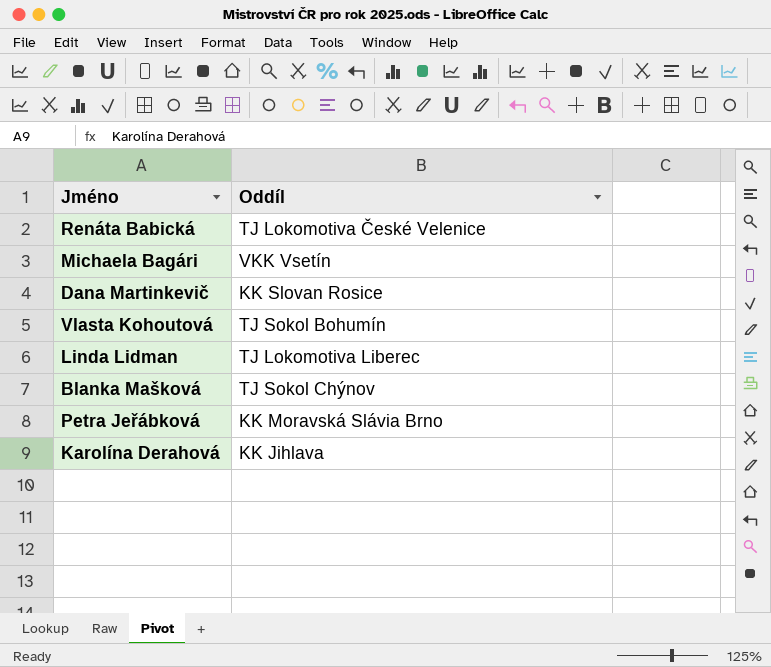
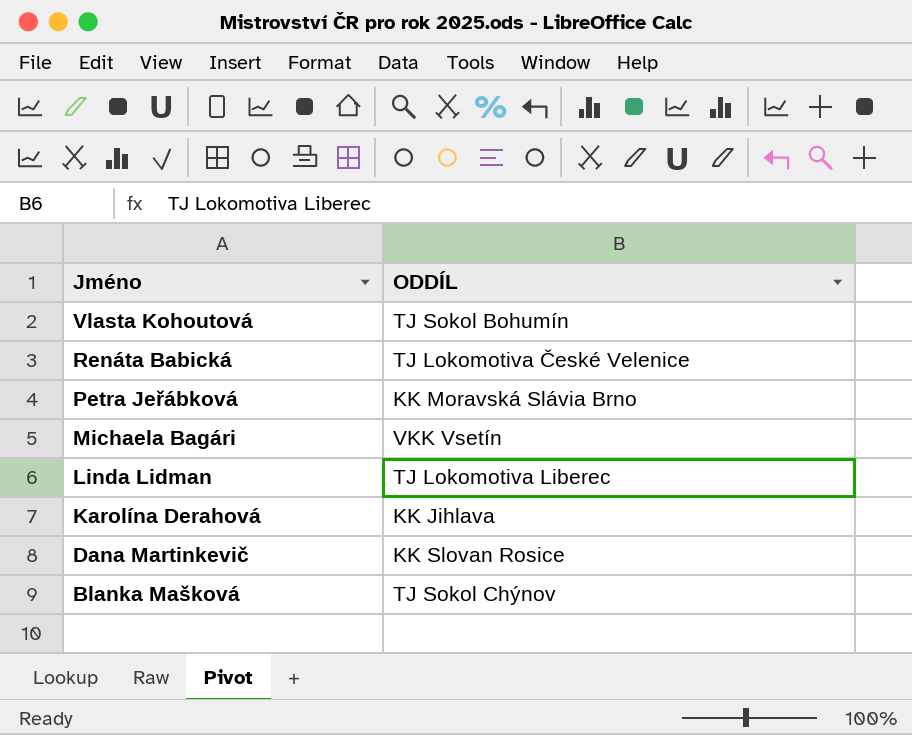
row order: none -> Jméno descending
column name: Oddíl -> ODDÍL

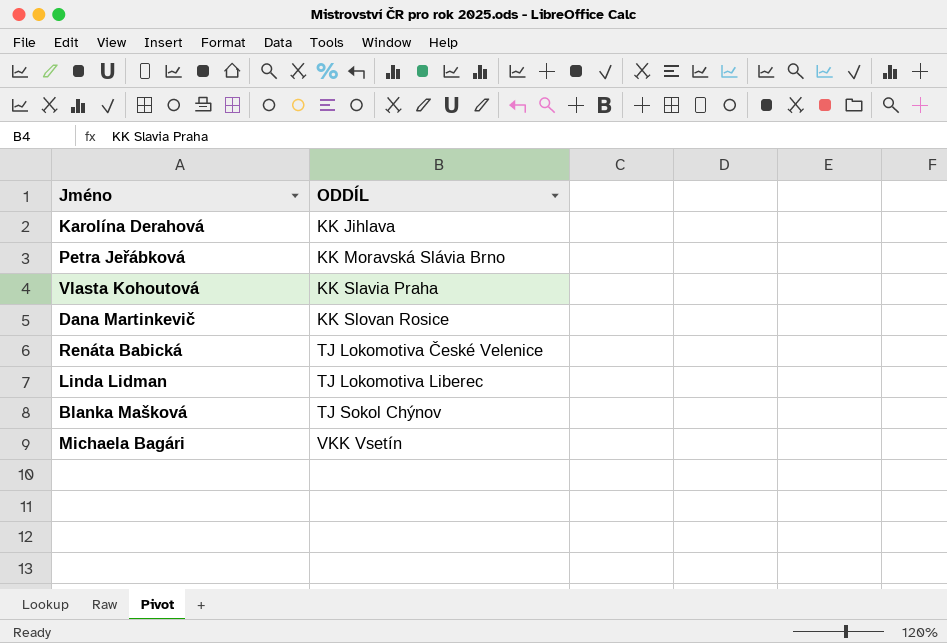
row order: Jméno descending -> ODDÍL ascending
Vlasta Kohoutová | ODDÍL: TJ Sokol Bohumín -> KK Slavia Praha

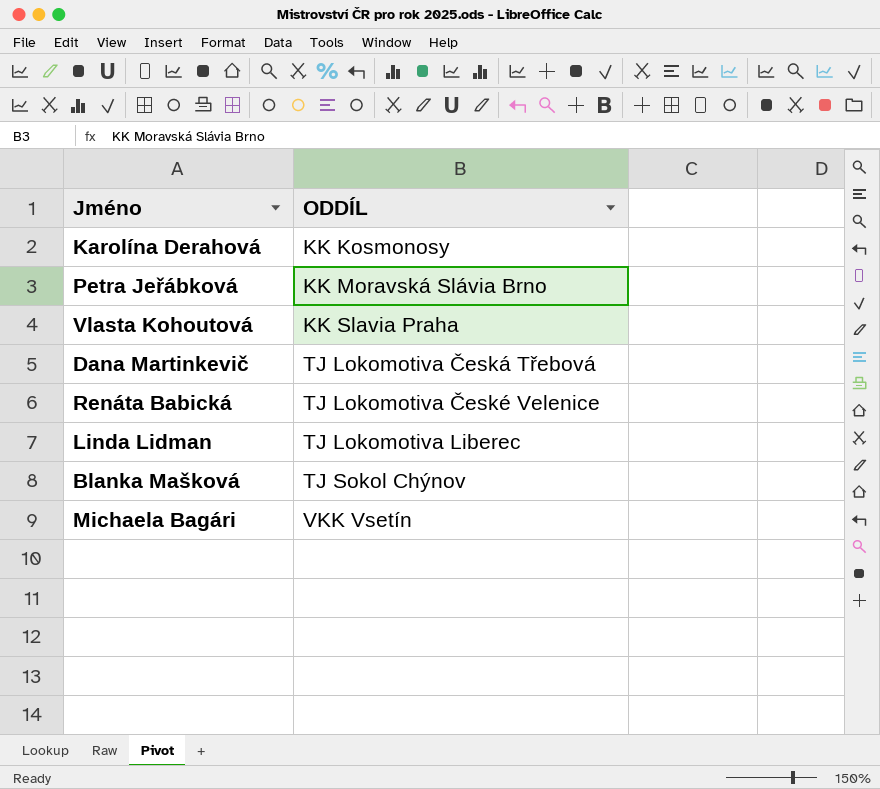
Karolína Derahová | ODDÍL: KK Jihlava -> KK Kosmonosy
Dana Martinkevič | ODDÍL: KK Slovan Rosice -> TJ Lokomotiva Česká Třebová

